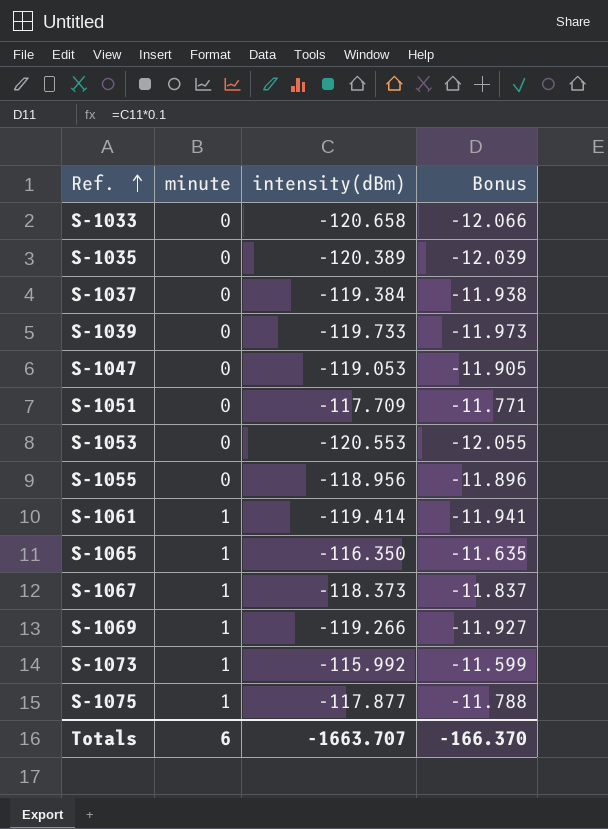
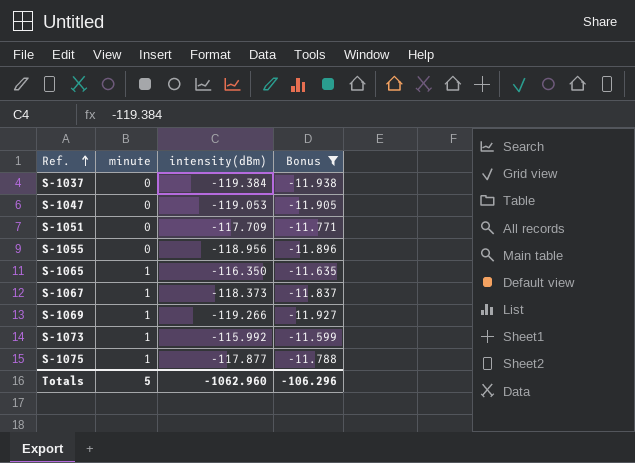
filter: none -> Bonus >= -11.938
Totals | minute: 6 -> 5
Totals | intensity(dBm): -1663.707 -> -1062.960
Totals | Bonus: -166.370 -> -106.296

